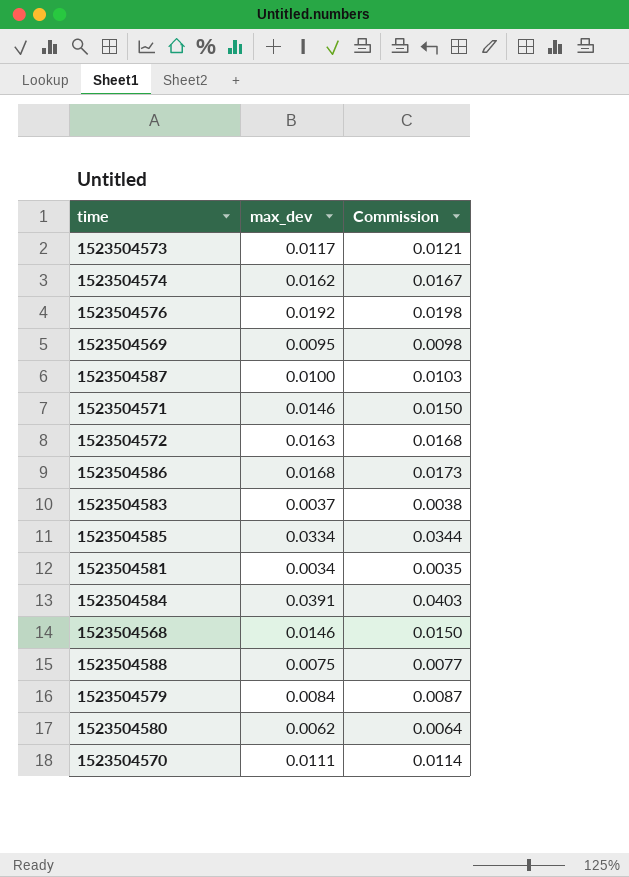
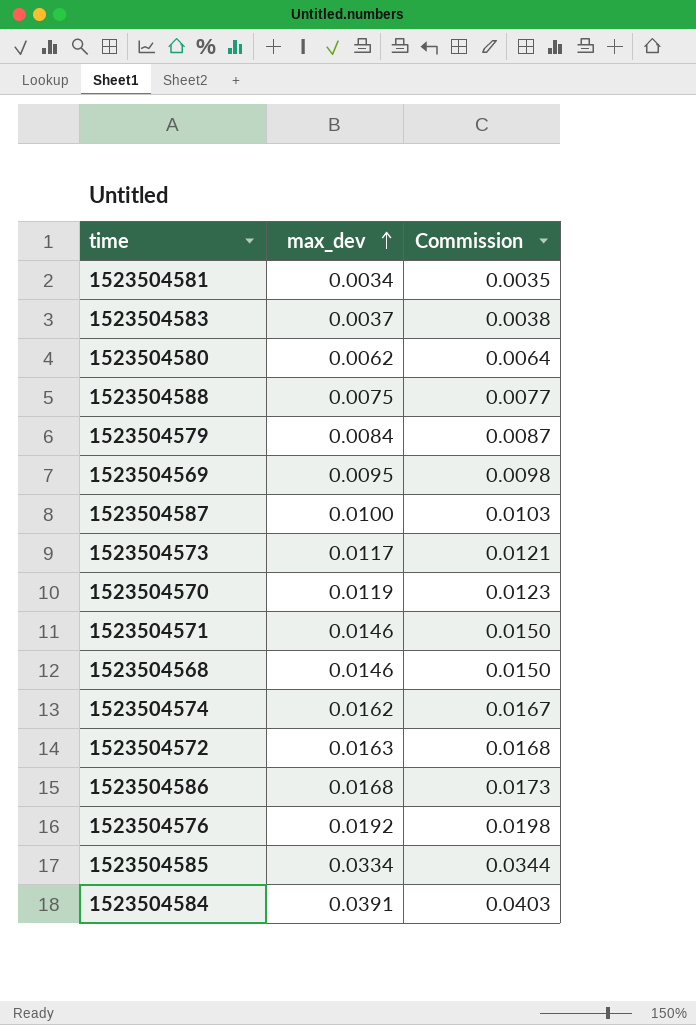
row order: none -> max_dev ascending
1523504570 | max_dev: 0.0111 -> 0.0119
1523504570 | Commission: 0.0114 -> 0.0123

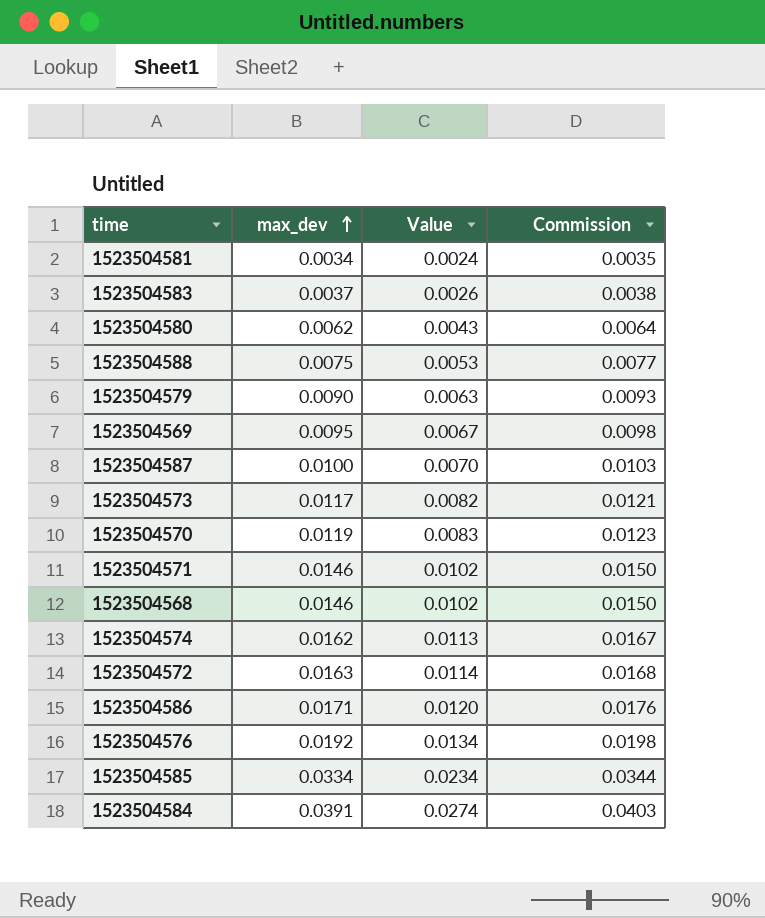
column Value | formula: none -> [max_dev] * 0.7
1523504579 | max_dev: 0.0084 -> 0.0090
1523504579 | Commission: 0.0087 -> 0.0093
1523504586 | max_dev: 0.0168 -> 0.0171
1523504586 | Commission: 0.0173 -> 0.0176

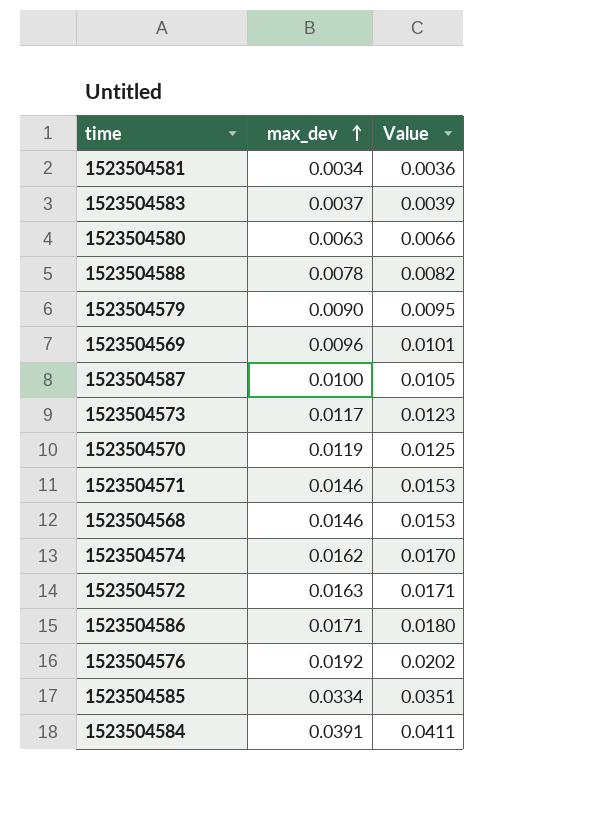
column Commission | formula: [max_dev] * 1.03 -> none
column Value | formula: [max_dev] * 0.7 -> [max_dev] * 1.05
1523504580 | max_dev: 0.0062 -> 0.0063
1523504588 | max_dev: 0.0075 -> 0.0078
1523504569 | max_dev: 0.0095 -> 0.0096

